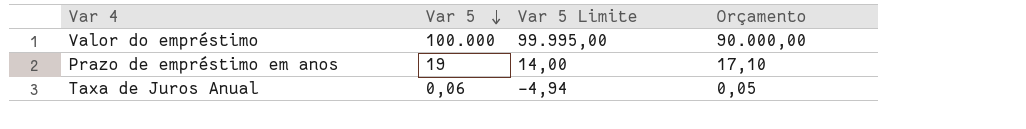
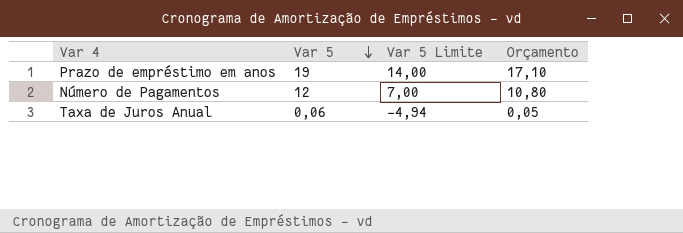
row Valor do empréstimo: 100.000 | 99.995,00 | 90.000,00 -> none
row Número de Pagamentos: none -> 12 | 7,00 | 10,80

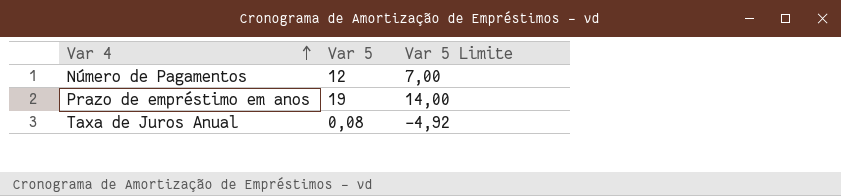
row order: Var 5 descending -> Var 4 ascending
column Orçamento | formula: [Var 5] * 0,9 -> none
Taxa de Juros Anual | Var 5: 0,06 -> 0,08
Taxa de Juros Anual | Var 5 Limite: -4,94 -> -4,92

